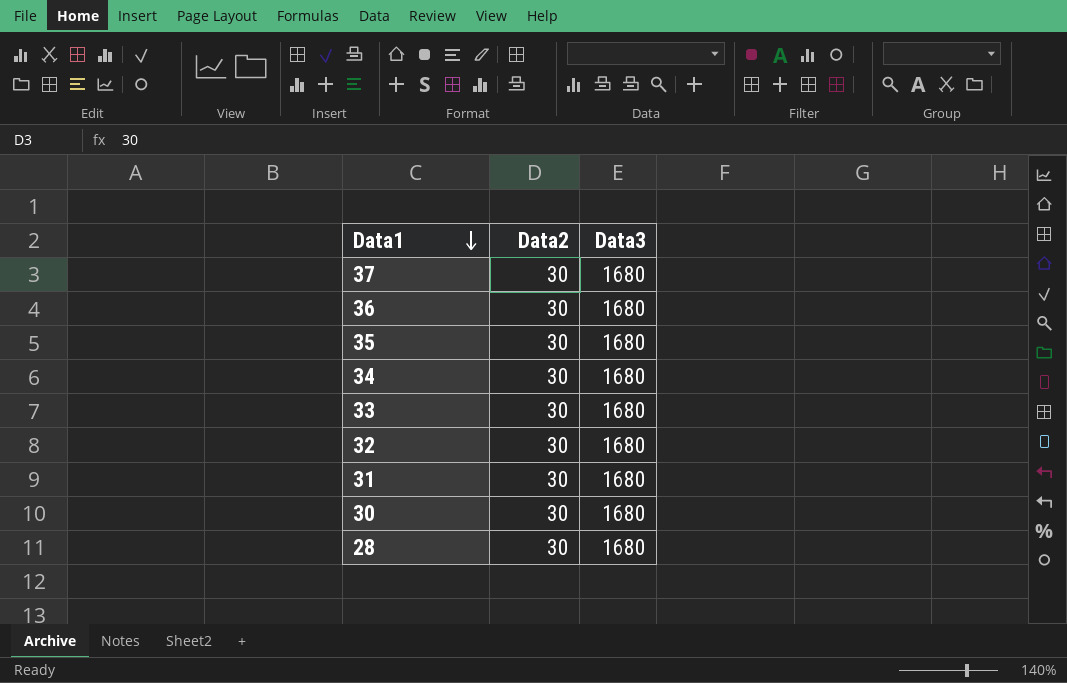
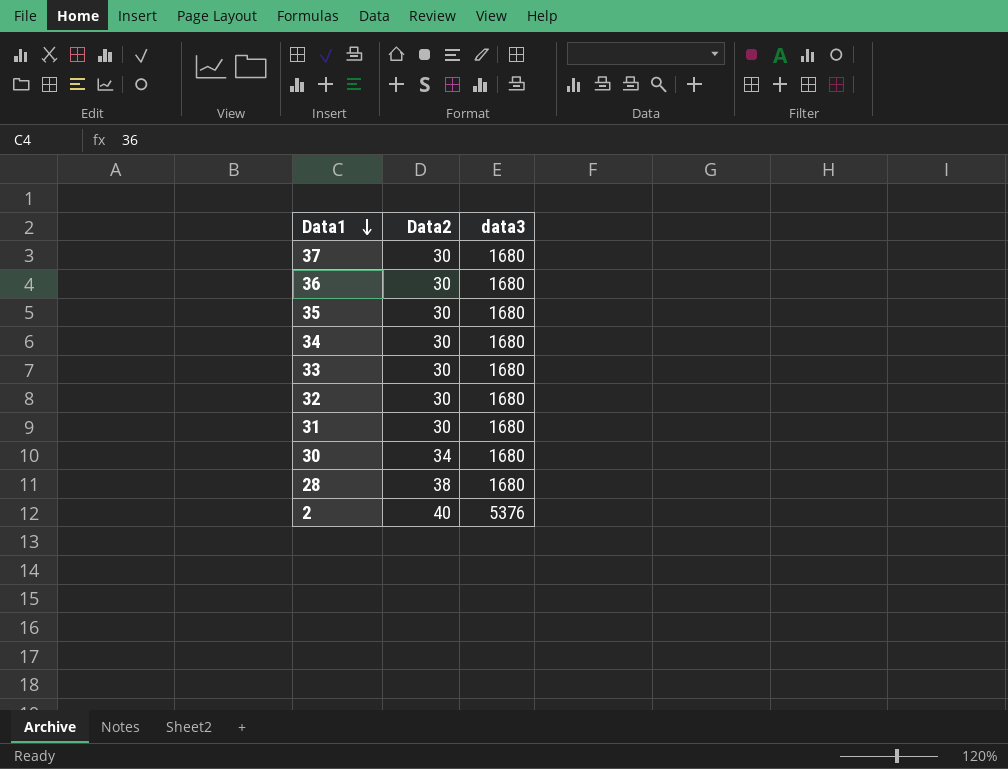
column name: Data3 -> data3
30 | Data2: 30 -> 34
28 | Data2: 30 -> 38
row 2: none -> 40 | 5376

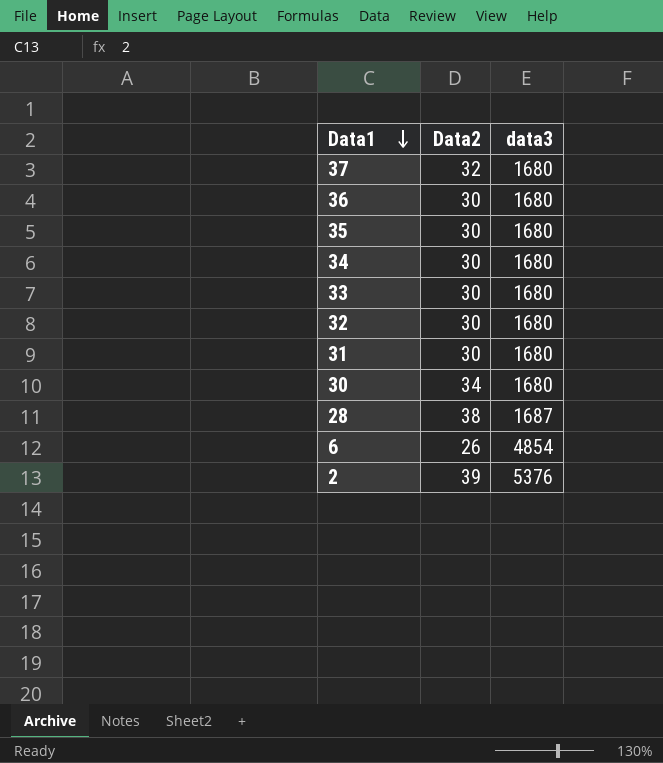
37 | Data2: 30 -> 32
28 | data3: 1680 -> 1687
row 6: none -> 26 | 4854
2 | Data2: 40 -> 39

